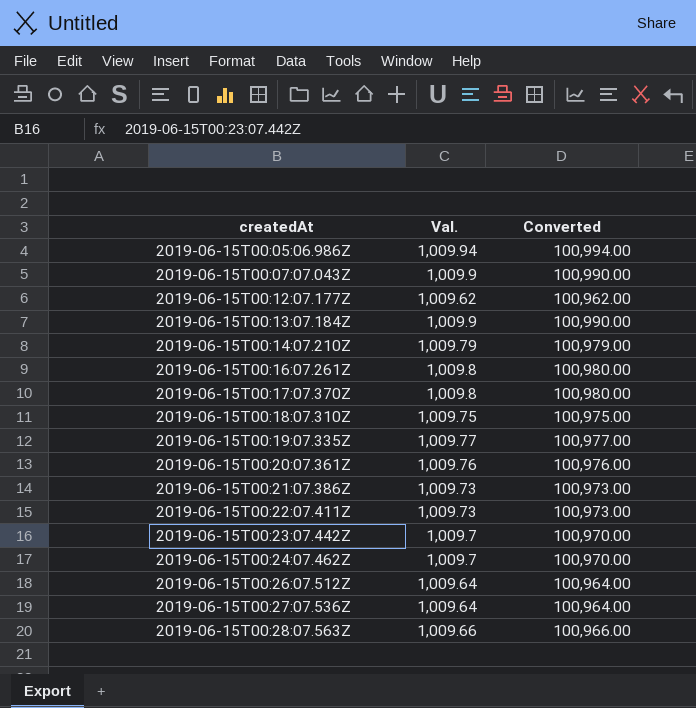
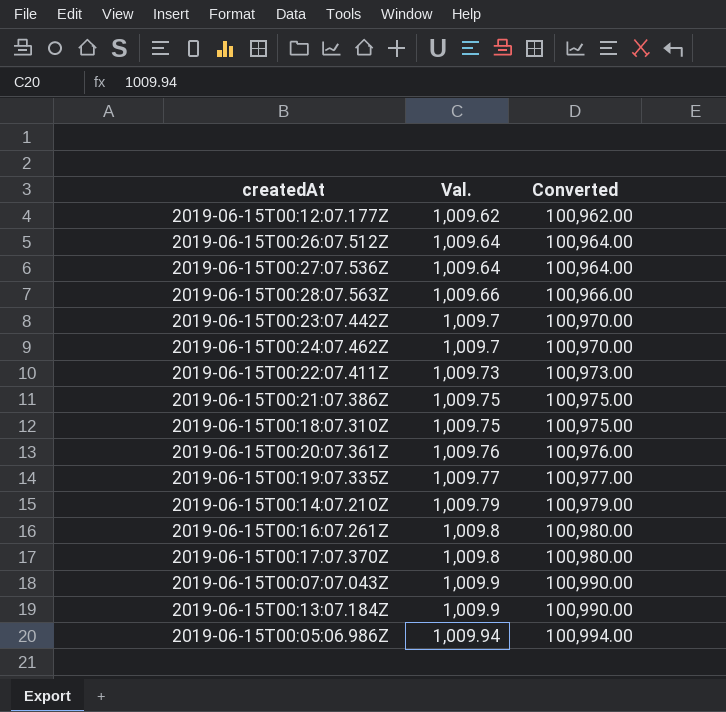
row order: createdAt ascending -> Val. ascending
2019-06-15T00:21:07.386Z | Val.: 1,009.73 -> 1,009.75
2019-06-15T00:21:07.386Z | Converted: 100,973.00 -> 100,975.00

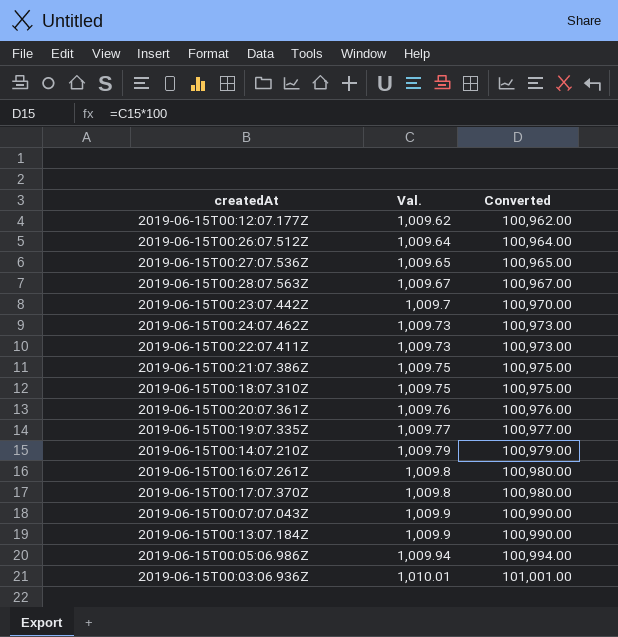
2019-06-15T00:27:07.536Z | Val.: 1,009.64 -> 1,009.65
2019-06-15T00:27:07.536Z | Converted: 100,964.00 -> 100,965.00
2019-06-15T00:28:07.563Z | Val.: 1,009.66 -> 1,009.67
2019-06-15T00:28:07.563Z | Converted: 100,966.00 -> 100,967.00
2019-06-15T00:24:07.462Z | Val.: 1,009.7 -> 1,009.73
2019-06-15T00:24:07.462Z | Converted: 100,970.00 -> 100,973.00
row 2019-06-15T00:03:06.936Z: none -> 1,010.01 | 101,001.00

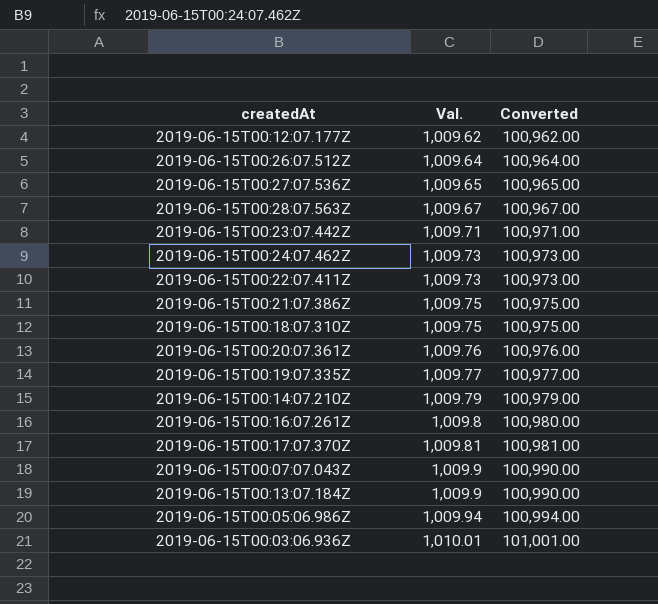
2019-06-15T00:23:07.442Z | Val.: 1,009.7 -> 1,009.71
2019-06-15T00:23:07.442Z | Converted: 100,970.00 -> 100,971.00
2019-06-15T00:17:07.370Z | Val.: 1,009.8 -> 1,009.81
2019-06-15T00:17:07.370Z | Converted: 100,980.00 -> 100,981.00

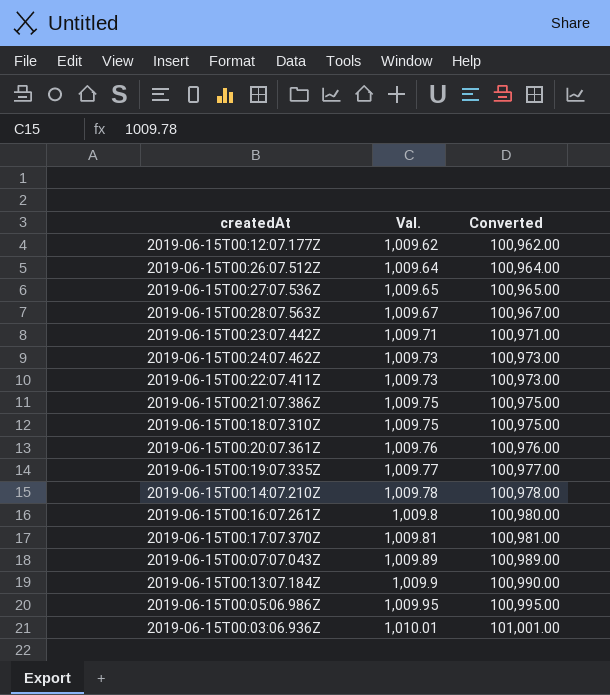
2019-06-15T00:14:07.210Z | Val.: 1,009.79 -> 1,009.78
2019-06-15T00:14:07.210Z | Converted: 100,979.00 -> 100,978.00
2019-06-15T00:07:07.043Z | Val.: 1,009.9 -> 1,009.89
2019-06-15T00:07:07.043Z | Converted: 100,990.00 -> 100,989.00
2019-06-15T00:05:06.986Z | Val.: 1,009.94 -> 1,009.95
2019-06-15T00:05:06.986Z | Converted: 100,994.00 -> 100,995.00

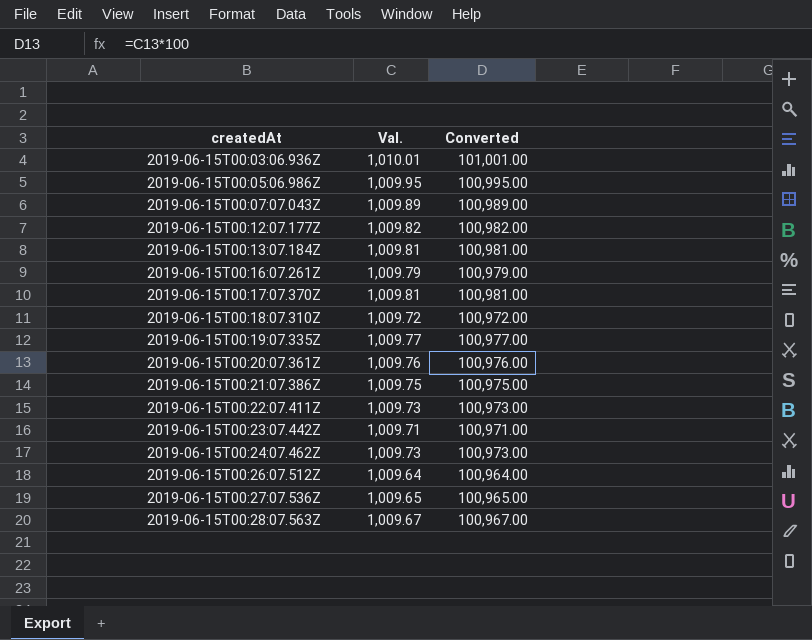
row order: Val. ascending -> createdAt ascending
row 2019-06-15T00:14:07.210Z: 1,009.78 | 100,978.00 -> none
2019-06-15T00:12:07.177Z | Val.: 1,009.62 -> 1,009.82
2019-06-15T00:12:07.177Z | Converted: 100,962.00 -> 100,982.00
2019-06-15T00:13:07.184Z | Val.: 1,009.9 -> 1,009.81
2019-06-15T00:13:07.184Z | Converted: 100,990.00 -> 100,981.00
2019-06-15T00:16:07.261Z | Val.: 1,009.8 -> 1,009.79
2019-06-15T00:16:07.261Z | Converted: 100,980.00 -> 100,979.00
2019-06-15T00:18:07.310Z | Val.: 1,009.75 -> 1,009.72
2019-06-15T00:18:07.310Z | Converted: 100,975.00 -> 100,972.00

